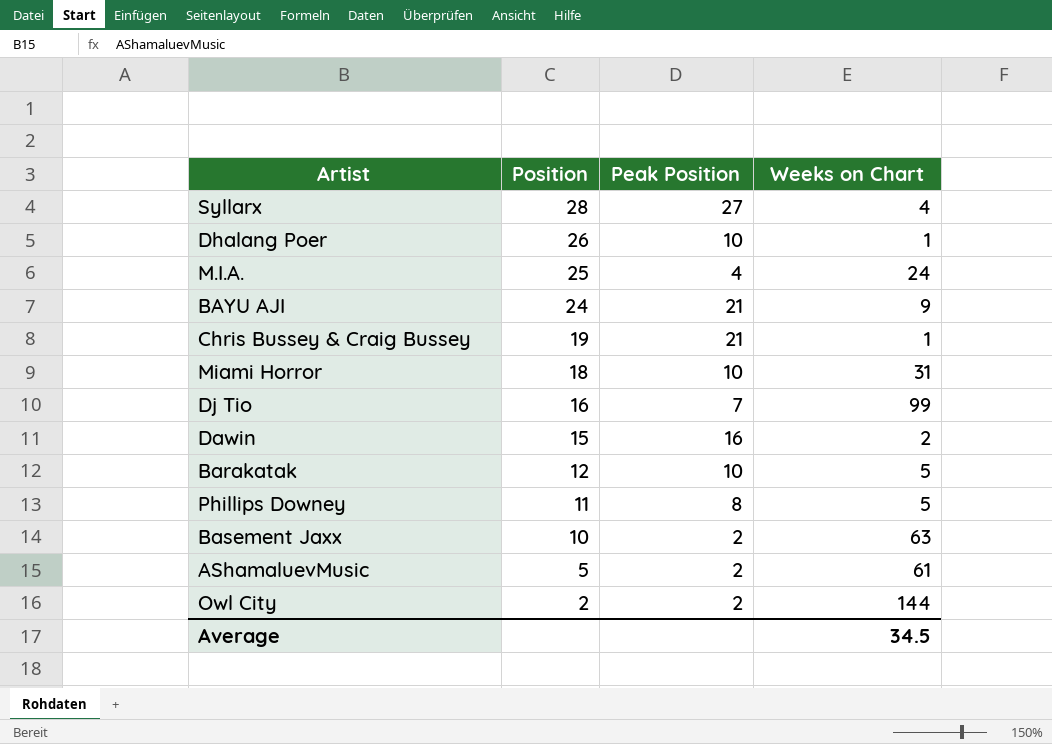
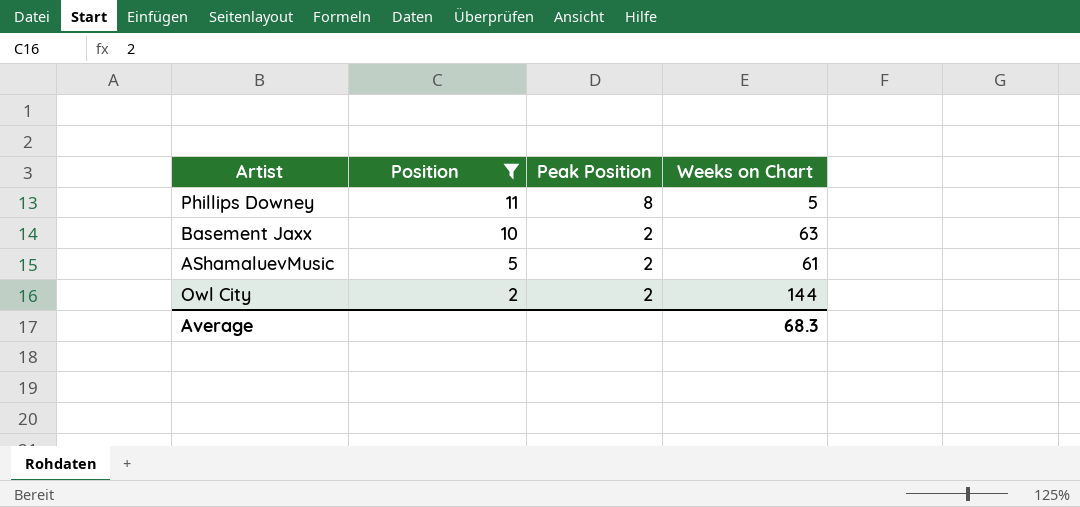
filter: none -> Position <= 11
Average | Weeks on Chart: 34.5 -> 68.3

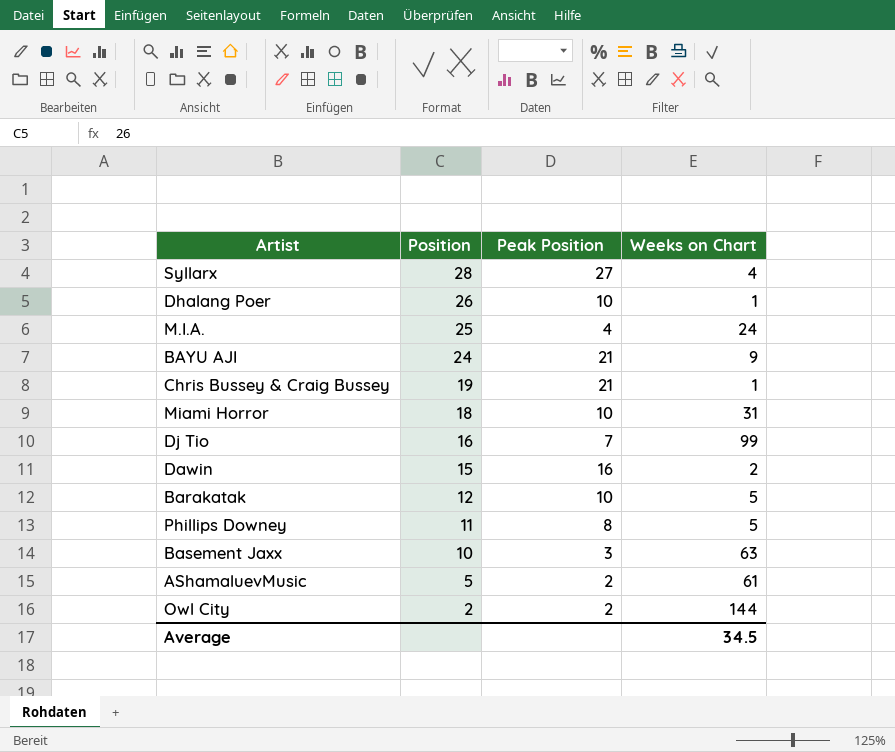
filter: Position <= 11 -> none
Basement Jaxx | Peak Position: 2 -> 3
Average | Weeks on Chart: 68.3 -> 34.5

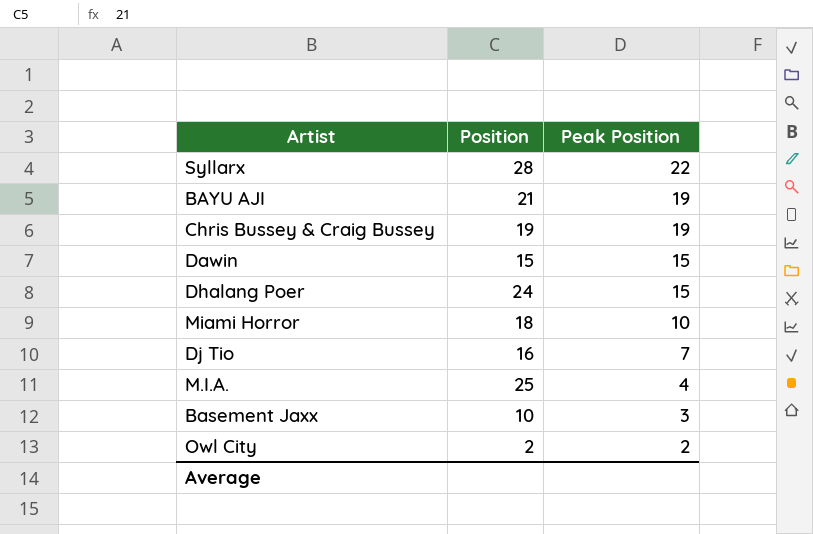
row order: Position descending -> Peak Position descending
column Weeks on Chart | position: 4 -> none
row Barakatak: 12 | 10 | 5 -> none
row Phillips Downey: 11 | 8 | 5 -> none
row AShamaluevMusic: 5 | 2 | 61 -> none
Syllarx | Peak Position: 27 -> 22
BAYU AJI | Position: 24 -> 21
BAYU AJI | Peak Position: 21 -> 19
Chris Bussey & Craig Bussey | Peak Position: 21 -> 19
Dawin | Peak Position: 16 -> 15
Dhalang Poer | Position: 26 -> 24
Dhalang Poer | Peak Position: 10 -> 15

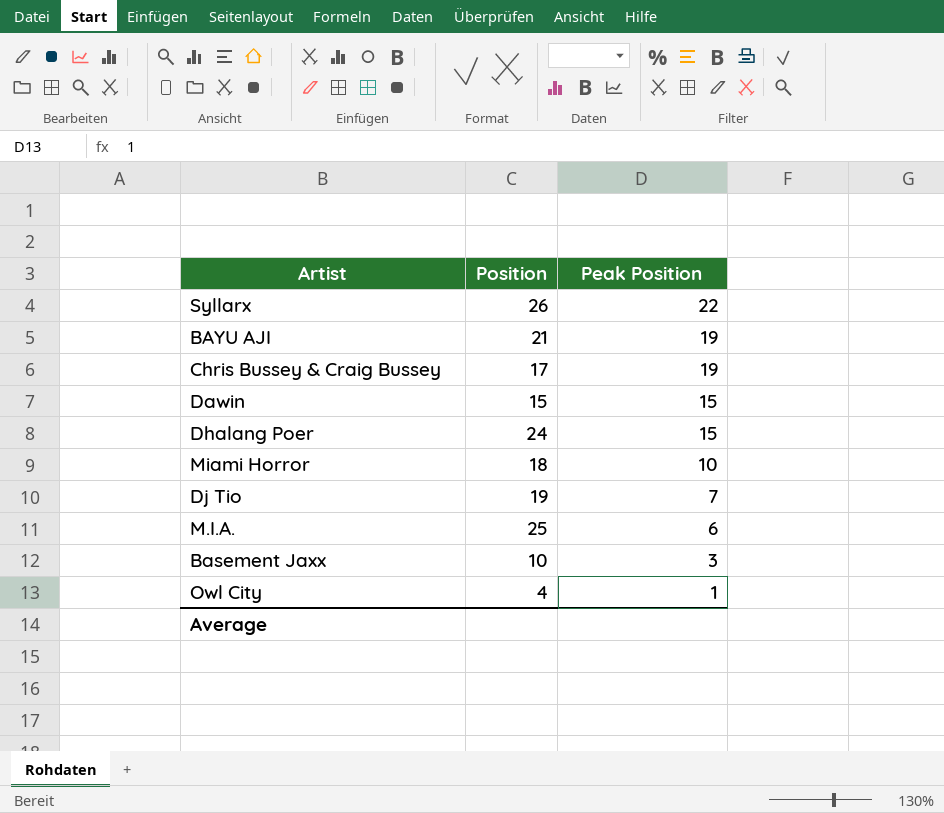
Syllarx | Position: 28 -> 26
Chris Bussey & Craig Bussey | Position: 19 -> 17
Dj Tio | Position: 16 -> 19
M.I.A. | Peak Position: 4 -> 6
Owl City | Position: 2 -> 4
Owl City | Peak Position: 2 -> 1

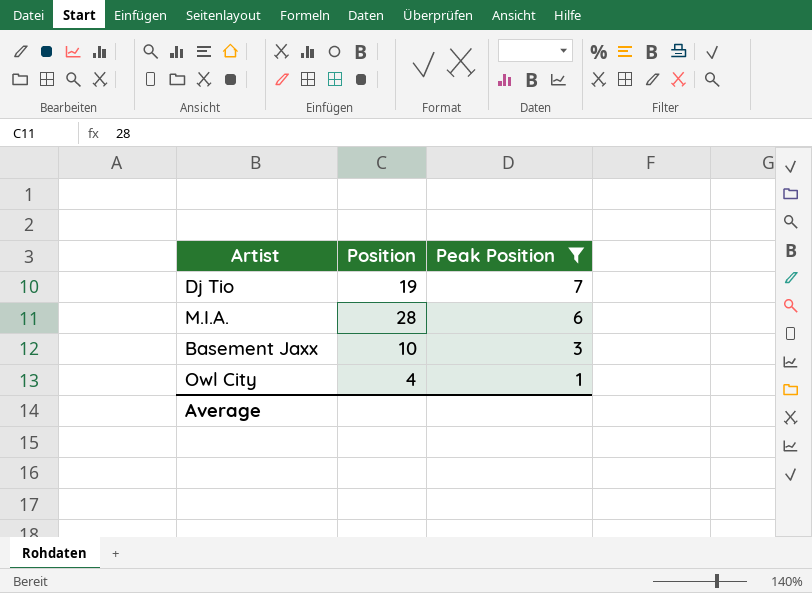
filter: none -> Peak Position <= 7
M.I.A. | Position: 25 -> 28

